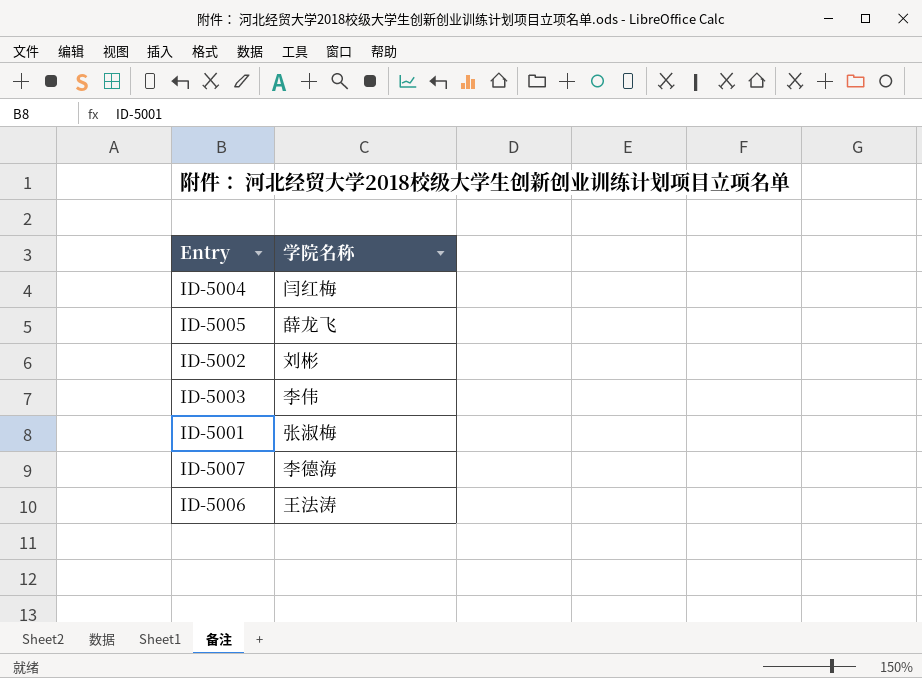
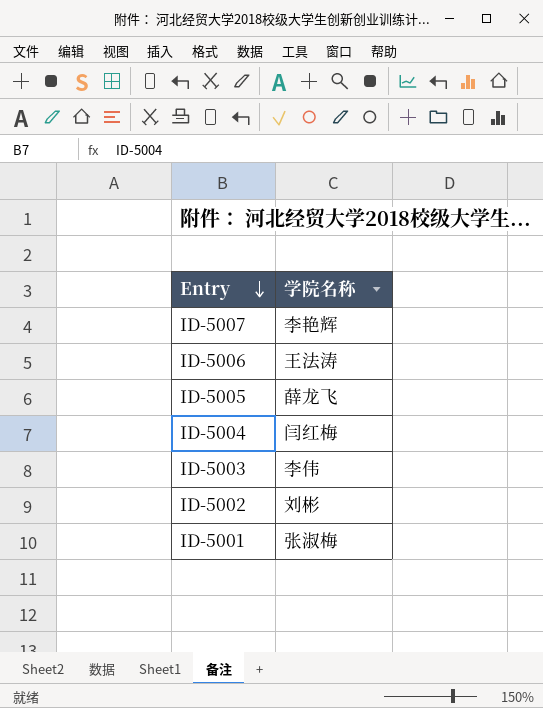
row order: none -> Entry descending
ID-5007 | 学院名称: 李德海 -> 李艳辉

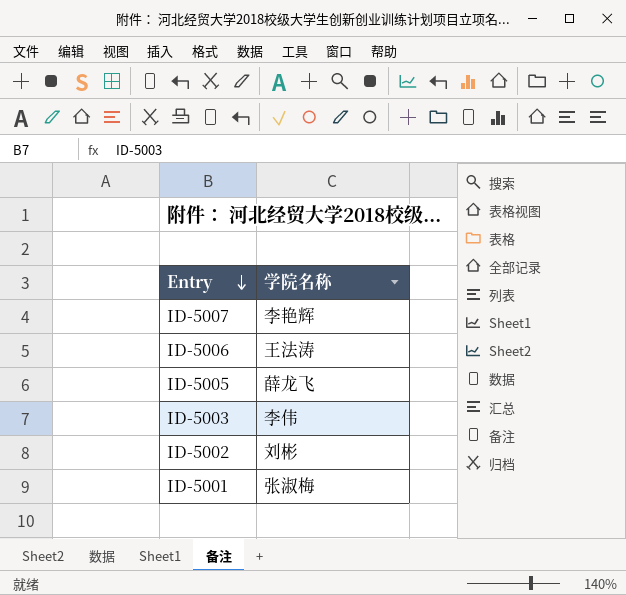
row ID-5004: 闫红梅 -> none

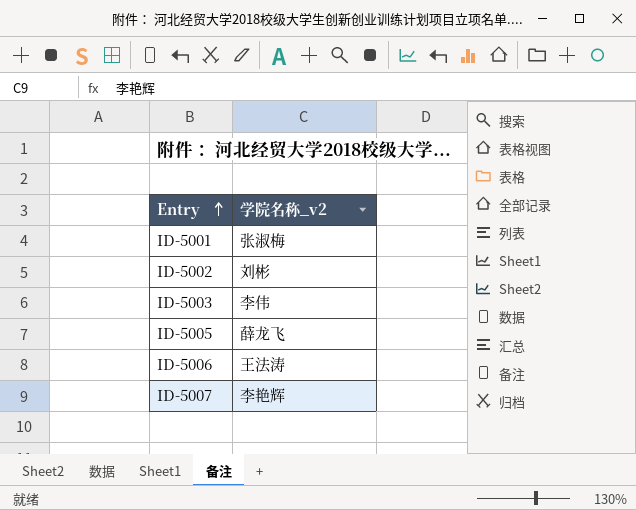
row order: Entry descending -> Entry ascending
column name: 学院名称 -> 学院名称_v2

